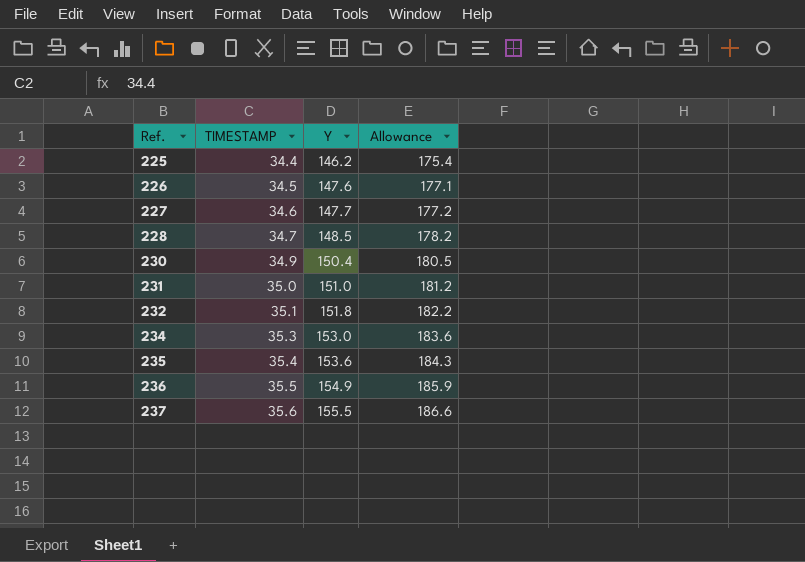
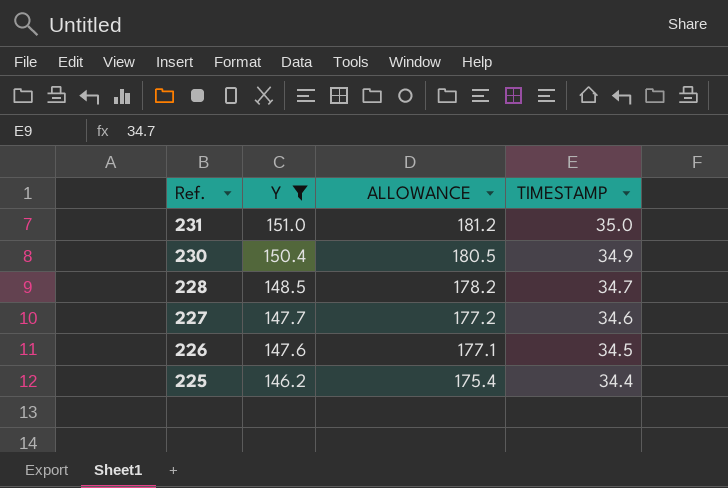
filter: none -> Y <= 151.0
row order: Ref. ascending -> Ref. descending
column name: Allowance -> ALLOWANCE
column TIMESTAMP | position: 2 -> 4

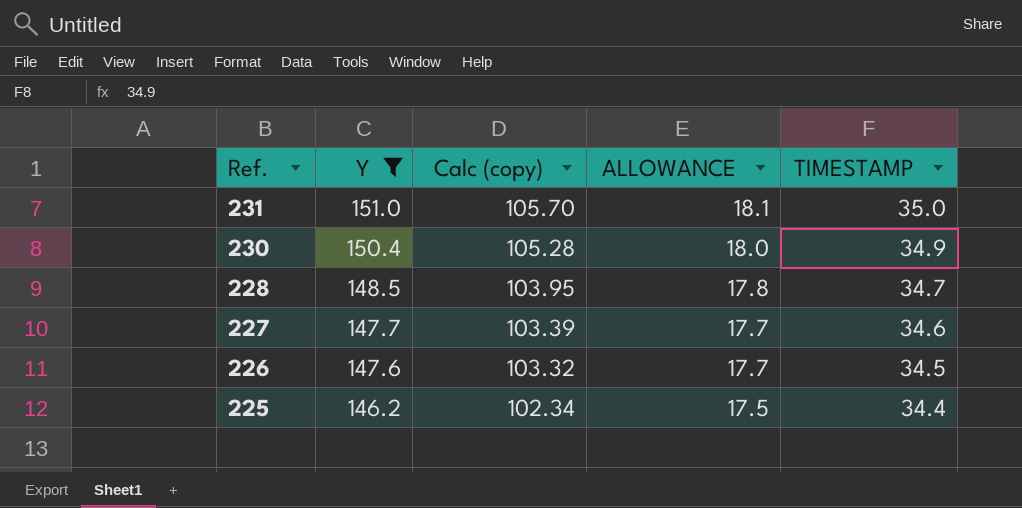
column Calc (copy) | formula: none -> [Y] * 0.7
column ALLOWANCE | formula: [Y] * 1.2 -> [Y] * 0.12

